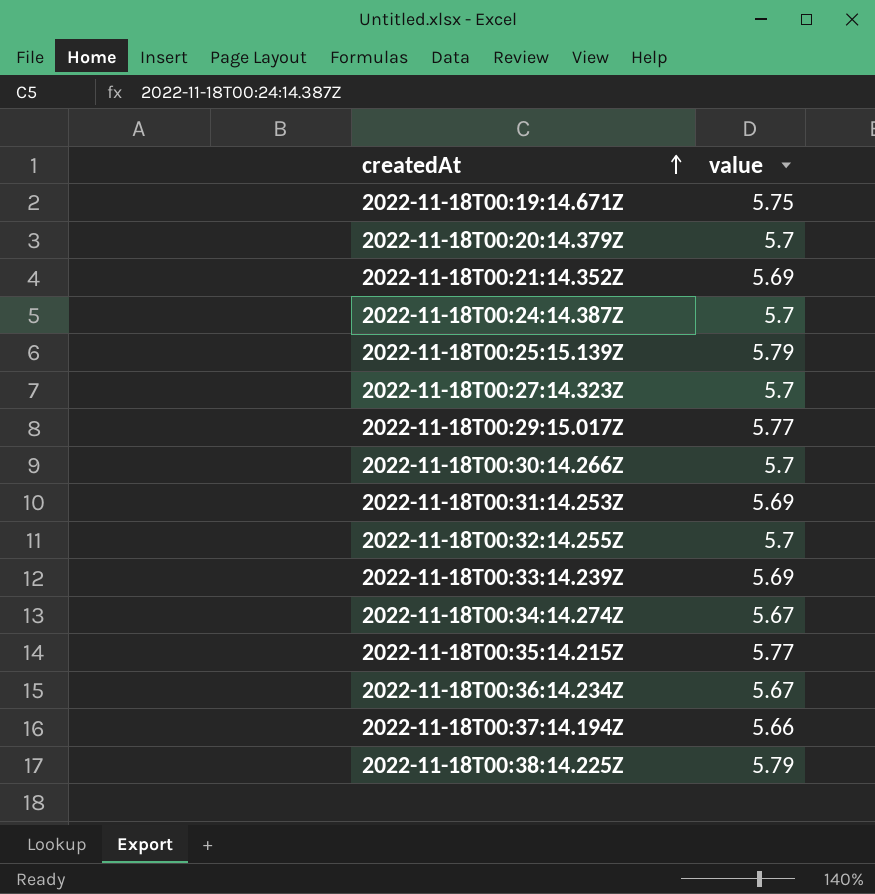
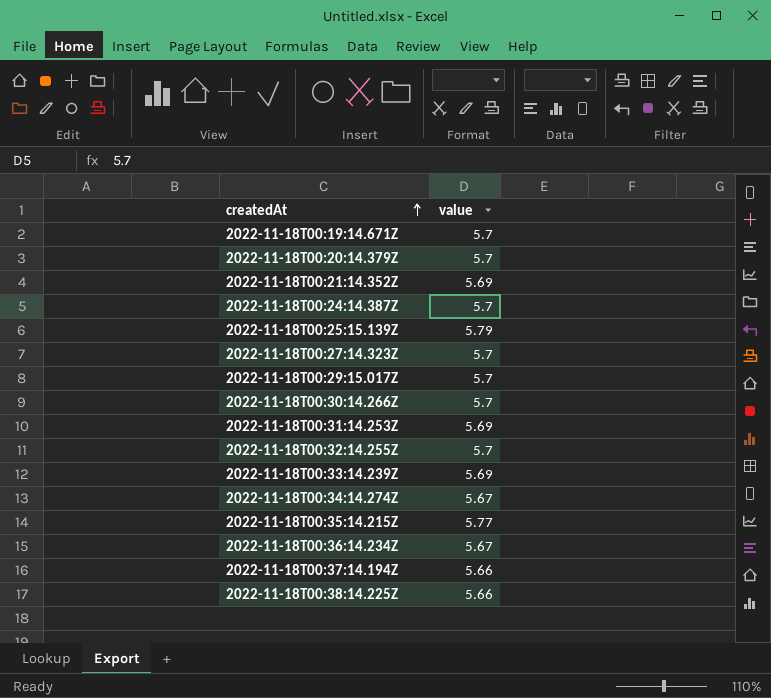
2022-11-18T00:19:14.671Z | value: 5.75 -> 5.7
2022-11-18T00:29:15.017Z | value: 5.77 -> 5.7
2022-11-18T00:38:14.225Z | value: 5.79 -> 5.66

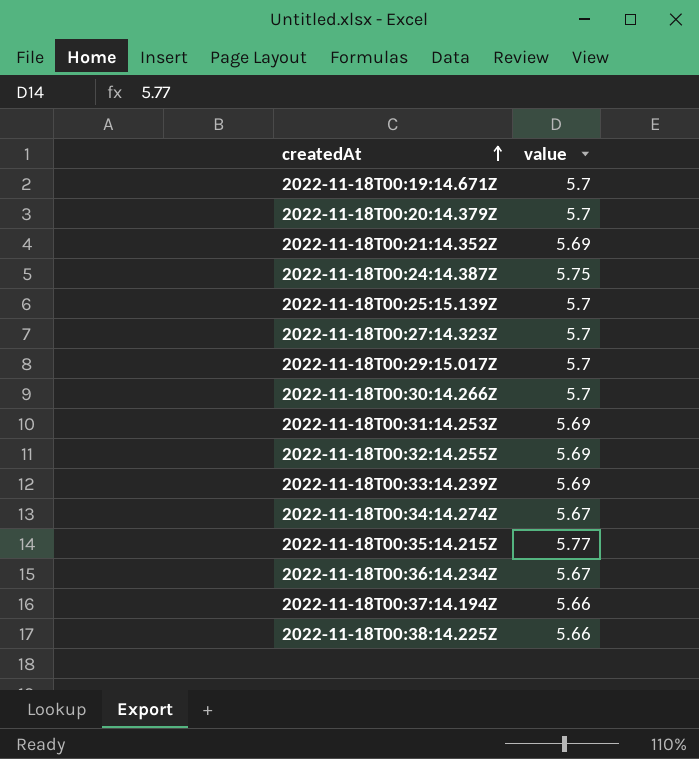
2022-11-18T00:24:14.387Z | value: 5.7 -> 5.75
2022-11-18T00:25:15.139Z | value: 5.79 -> 5.7
2022-11-18T00:32:14.255Z | value: 5.7 -> 5.69

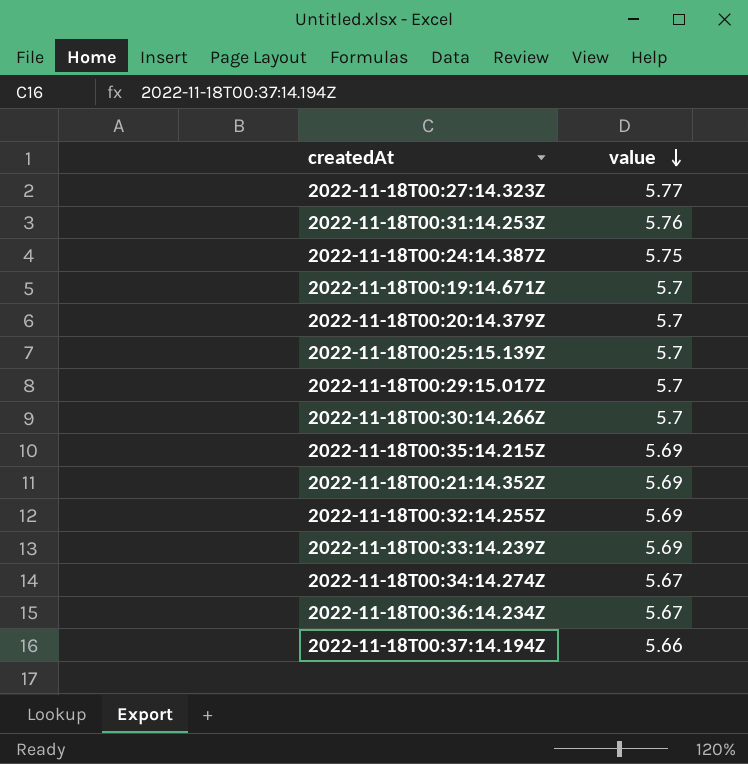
row order: createdAt ascending -> value descending
row 2022-11-18T00:38:14.225Z: 5.66 -> none
2022-11-18T00:27:14.323Z | value: 5.7 -> 5.77
2022-11-18T00:31:14.253Z | value: 5.69 -> 5.76
2022-11-18T00:35:14.215Z | value: 5.77 -> 5.69

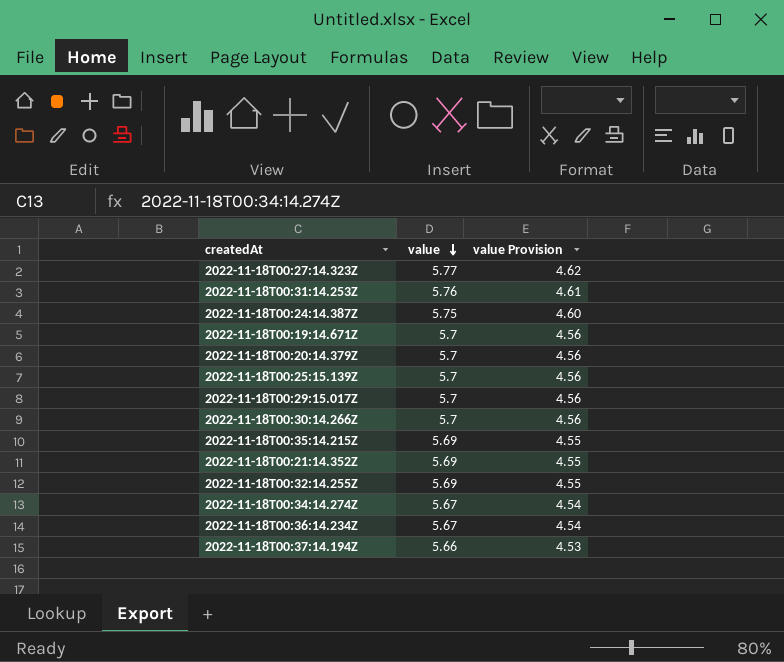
column value Provision | formula: none -> [value] * 0.8
row 2022-11-18T00:33:14.239Z: 5.69 -> none

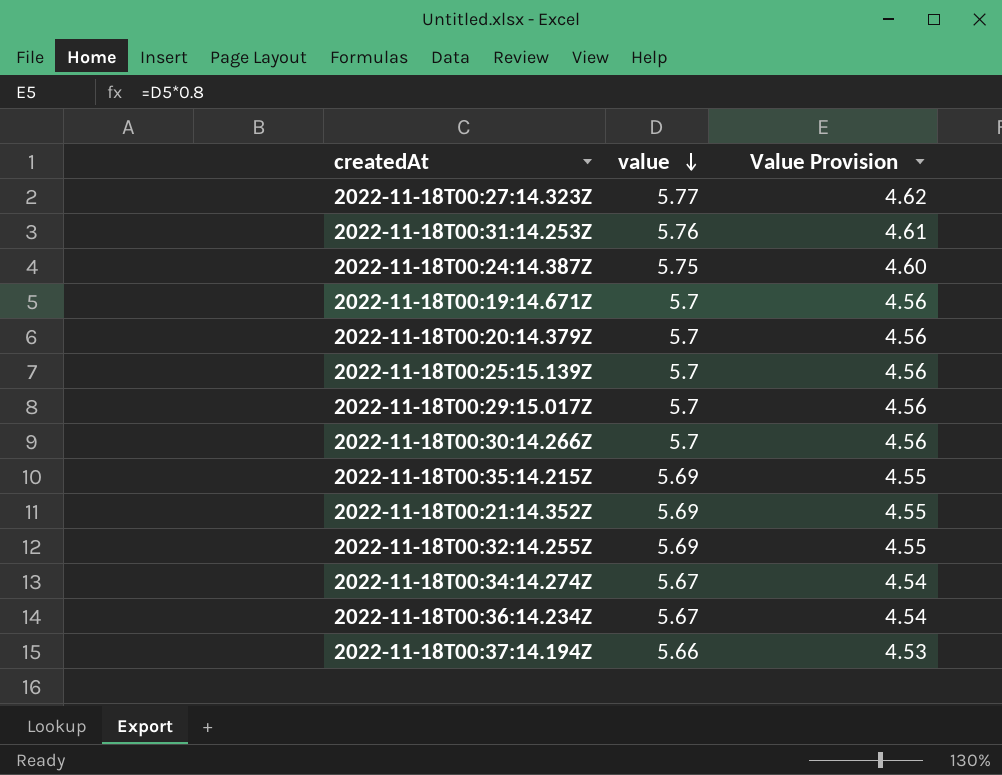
column name: value Provision -> Value Provision

